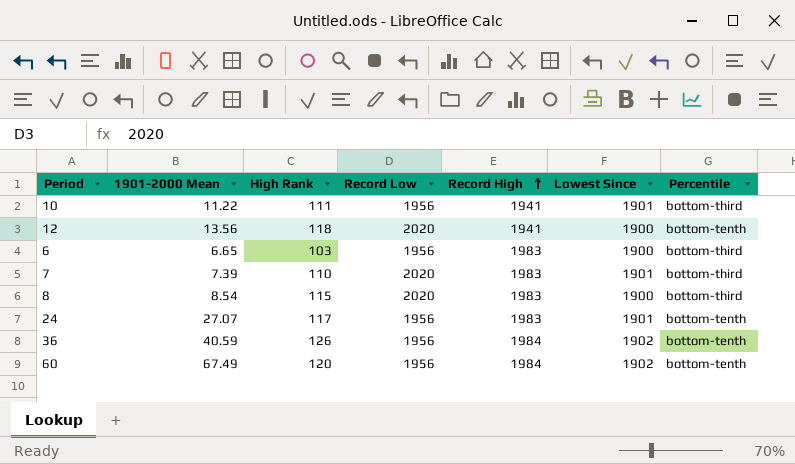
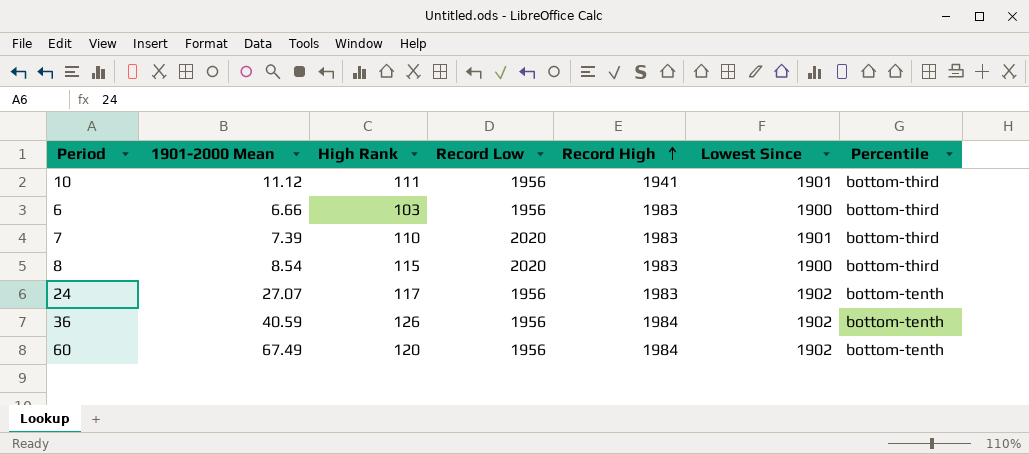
row 12: 13.56 | 118 | 2020 | 1941 | 1900 | bottom-tenth -> none
10 | 1901-2000 Mean: 11.22 -> 11.12
6 | 1901-2000 Mean: 6.65 -> 6.66
24 | Lowest Since: 1901 -> 1902

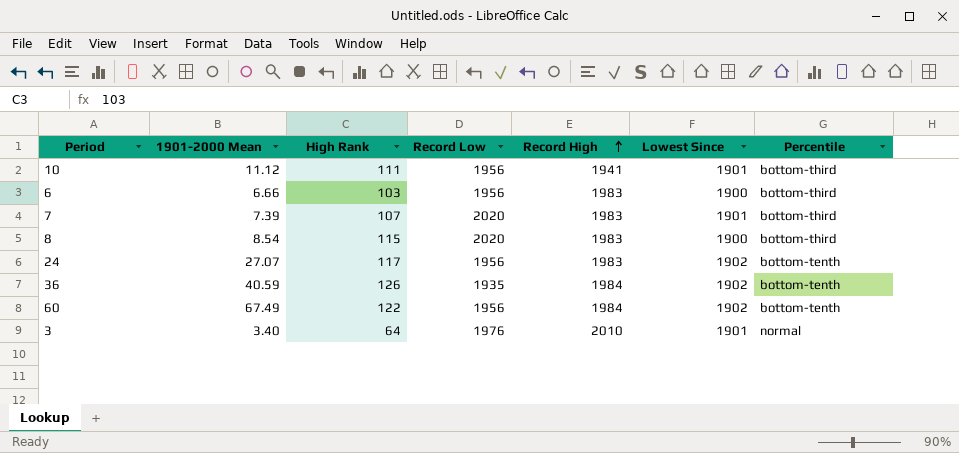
7 | High Rank: 110 -> 107
36 | Record Low: 1956 -> 1935
60 | High Rank: 120 -> 122
row 3: none -> 3.40 | 64 | 1976 | 2010 | 1901 | normal

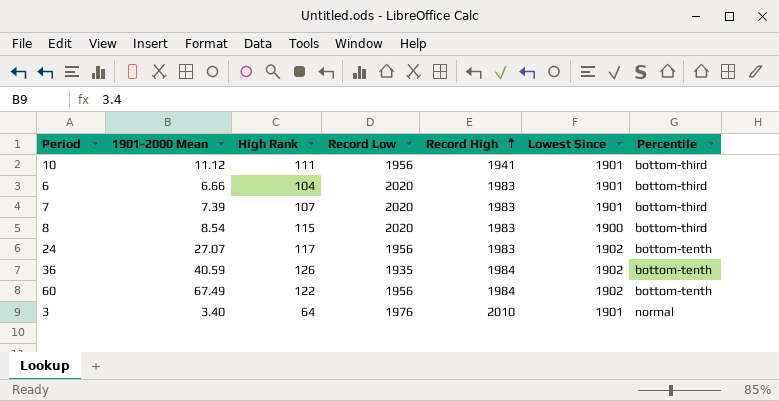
6 | High Rank: 103 -> 104
6 | Record Low: 1956 -> 2020
6 | Lowest Since: 1900 -> 1901

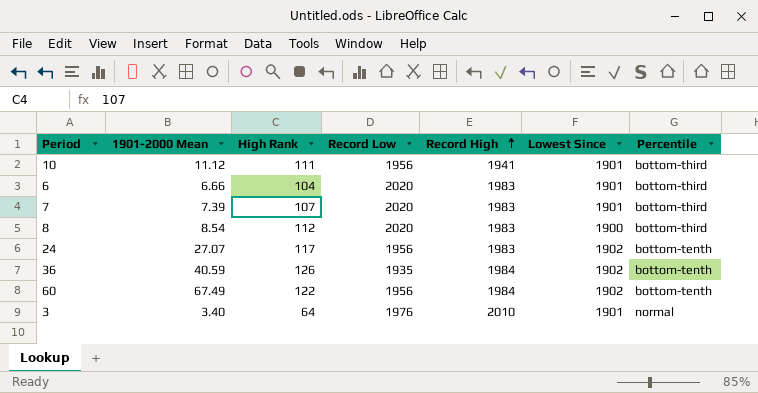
8 | High Rank: 115 -> 112

